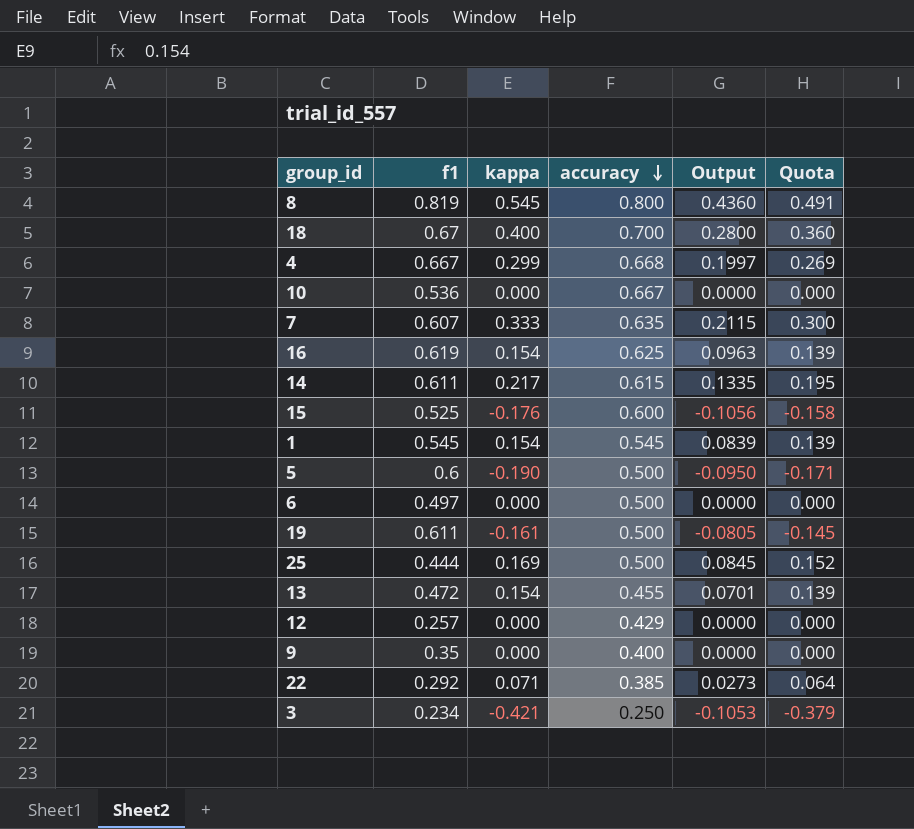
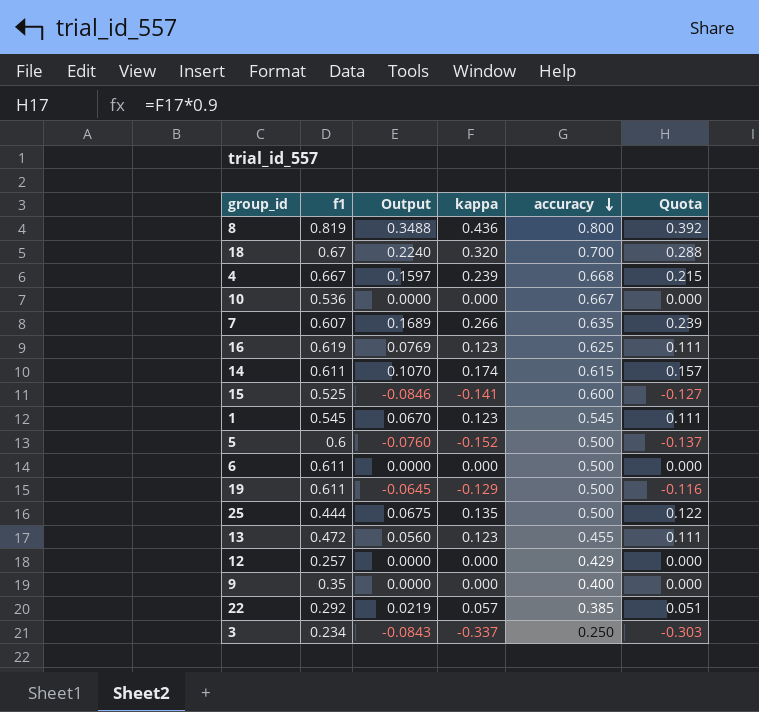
column Output | position: 5 -> 3
8 | Output: 0.4360 -> 0.3488
8 | kappa: 0.545 -> 0.436
8 | Quota: 0.491 -> 0.392
18 | Output: 0.2800 -> 0.2240
18 | kappa: 0.400 -> 0.320
18 | Quota: 0.360 -> 0.288
4 | Output: 0.1997 -> 0.1597
4 | kappa: 0.299 -> 0.239
4 | Quota: 0.269 -> 0.215
7 | Output: 0.2115 -> 0.1689
7 | kappa: 0.333 -> 0.266
7 | Quota: 0.300 -> 0.239
16 | Output: 0.0963 -> 0.0769
16 | kappa: 0.154 -> 0.123
16 | Quota: 0.139 -> 0.111
14 | Output: 0.1335 -> 0.1070
14 | kappa: 0.217 -> 0.174
14 | Quota: 0.195 -> 0.157
15 | Output: -0.1056 -> -0.0846
15 | kappa: -0.176 -> -0.141
15 | Quota: -0.158 -> -0.127
1 | Output: 0.0839 -> 0.0670
1 | kappa: 0.154 -> 0.123
1 | Quota: 0.139 -> 0.111
5 | Output: -0.0950 -> -0.0760
5 | kappa: -0.190 -> -0.152
5 | Quota: -0.171 -> -0.137
6 | f1: 0.497 -> 0.611
19 | Output: -0.0805 -> -0.0645
19 | kappa: -0.161 -> -0.129
19 | Quota: -0.145 -> -0.116
25 | Output: 0.0845 -> 0.0675
25 | kappa: 0.169 -> 0.135
25 | Quota: 0.152 -> 0.122
13 | Output: 0.0701 -> 0.0560
13 | kappa: 0.154 -> 0.123
13 | Quota: 0.139 -> 0.111
22 | Output: 0.0273 -> 0.0219
22 | kappa: 0.071 -> 0.057
22 | Quota: 0.064 -> 0.051
3 | Output: -0.1053 -> -0.0843
3 | kappa: -0.421 -> -0.337
3 | Quota: -0.379 -> -0.303

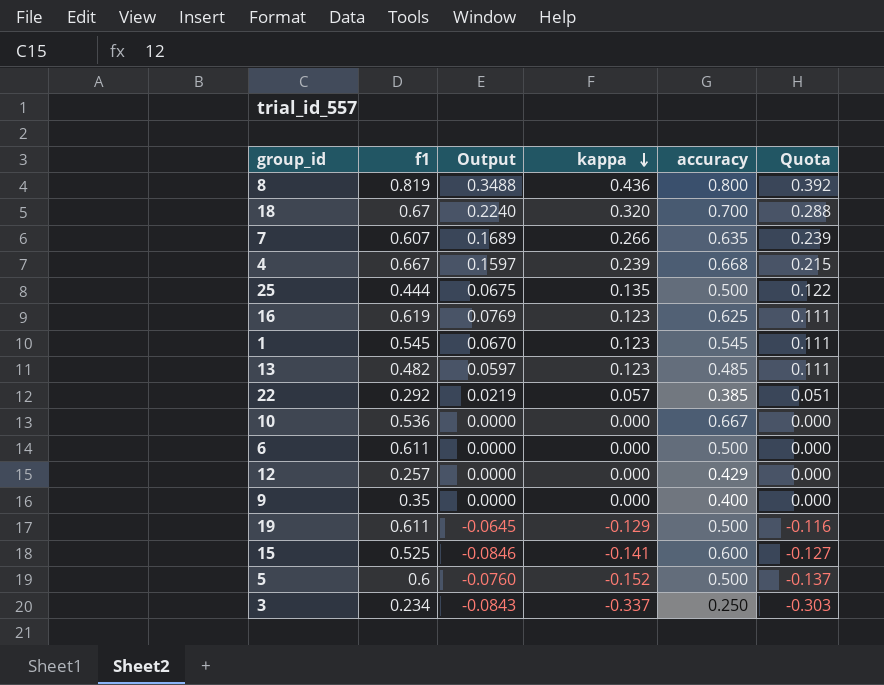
row order: accuracy descending -> kappa descending
row 14: 0.611 | 0.1070 | 0.174 | 0.615 | 0.157 -> none
13 | f1: 0.472 -> 0.482
13 | Output: 0.0560 -> 0.0597
13 | accuracy: 0.455 -> 0.485

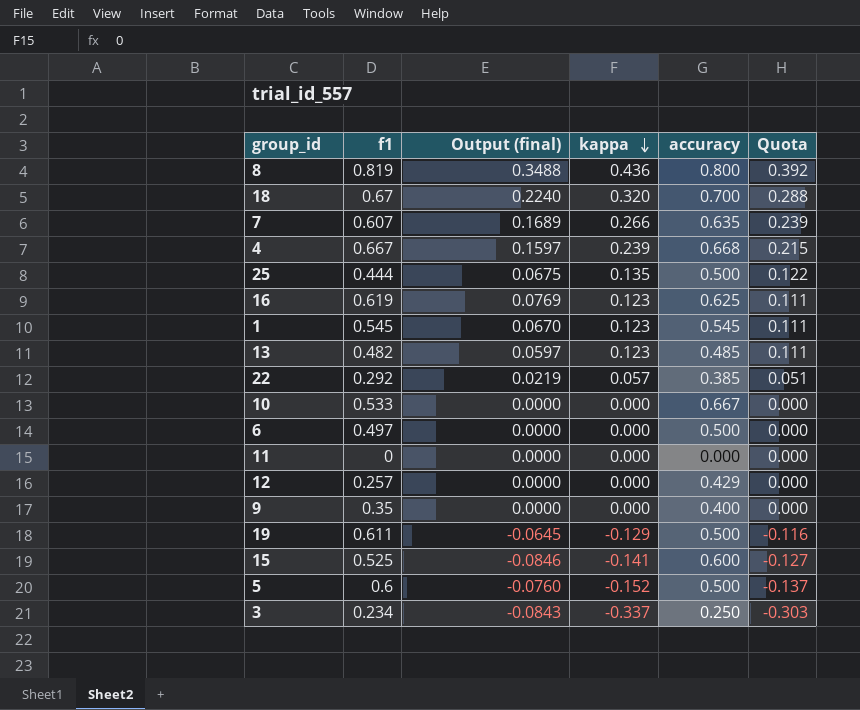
column name: Output -> Output (final)
10 | f1: 0.536 -> 0.533
6 | f1: 0.611 -> 0.497
row 11: none -> 0 | 0.0000 | 0.000 | 0.000 | 0.000

